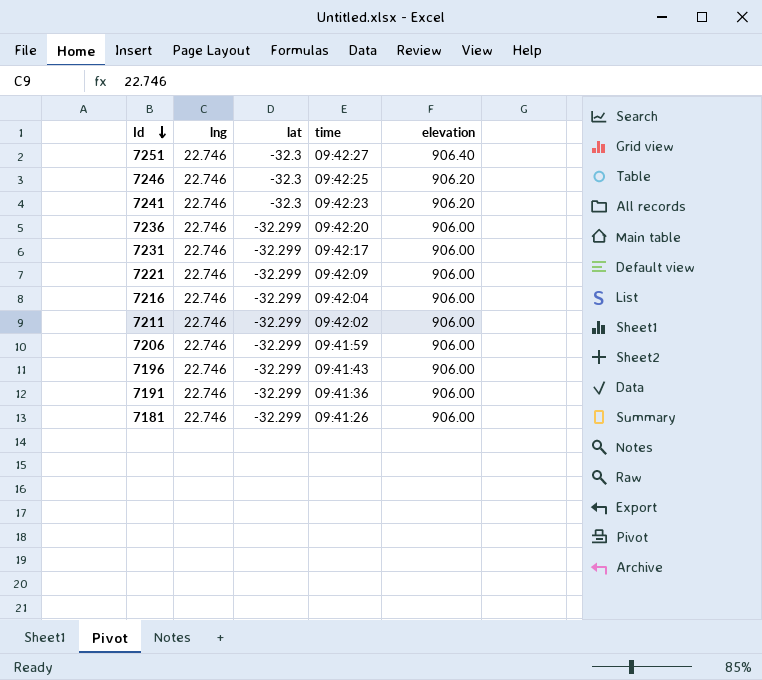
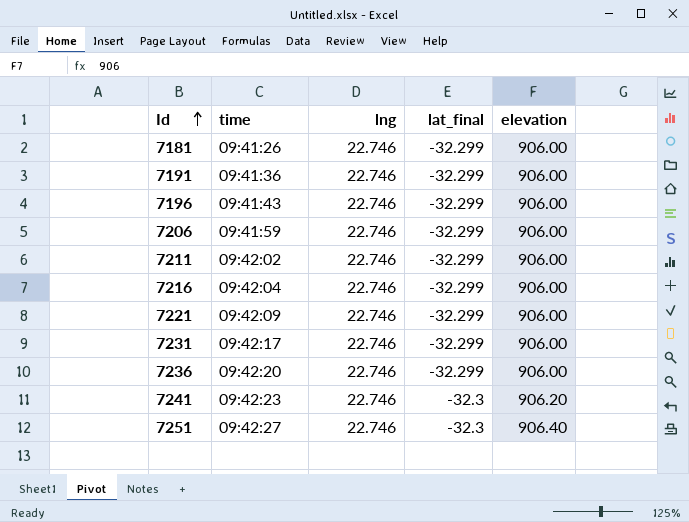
row order: Id descending -> Id ascending
column time | position: 4 -> 2
column name: lat -> lat_final
row 7246: 22.746 | -32.3 | 09:42:25 | 906.20 -> none

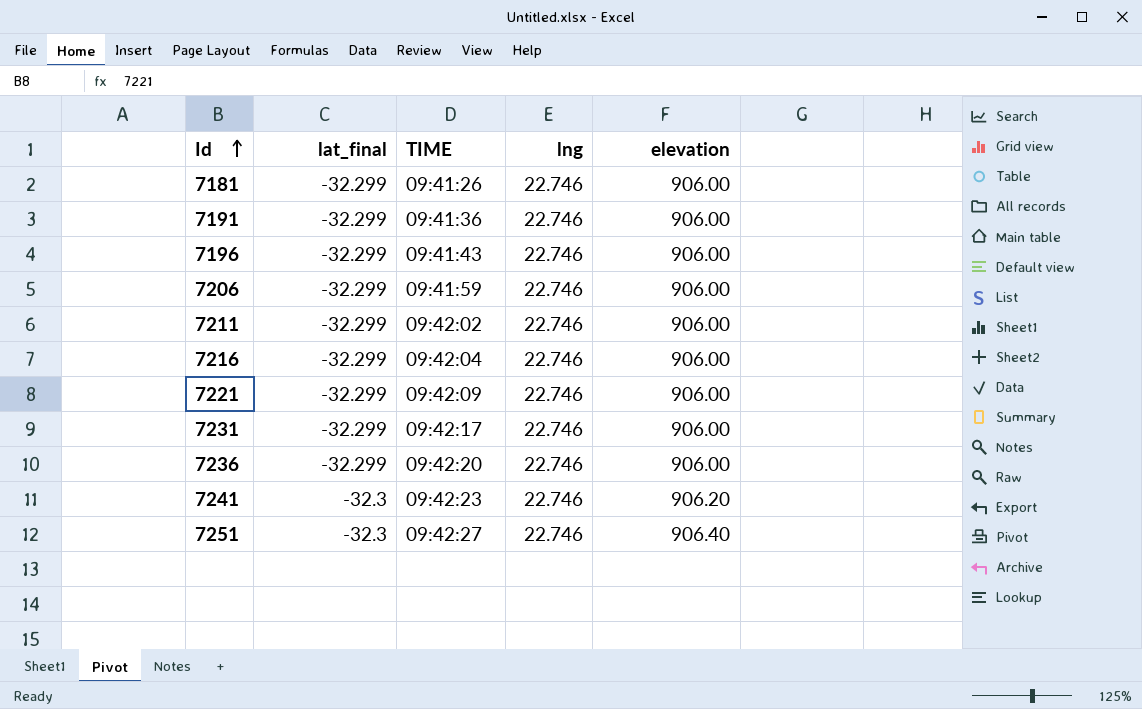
column lat_final | position: 4 -> 2
column name: time -> TIME

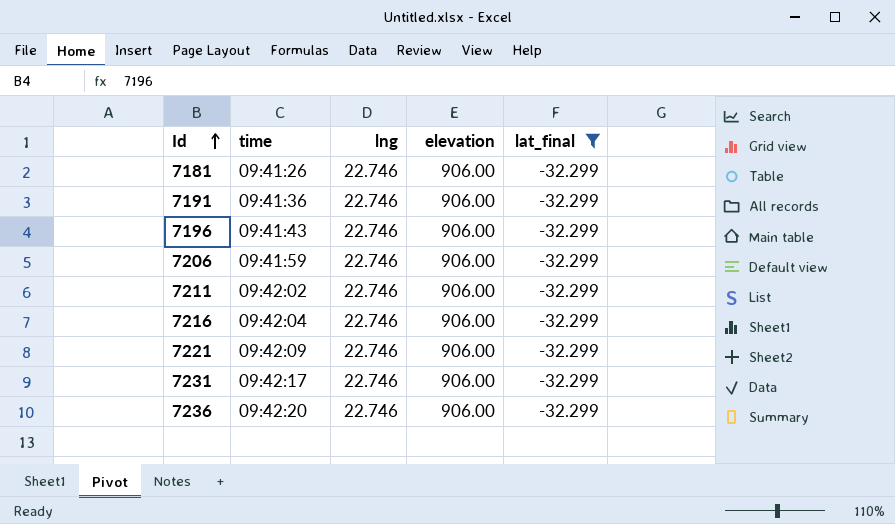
filter: none -> lat_final = -32.299
column name: TIME -> time
column lat_final | position: 2 -> 5

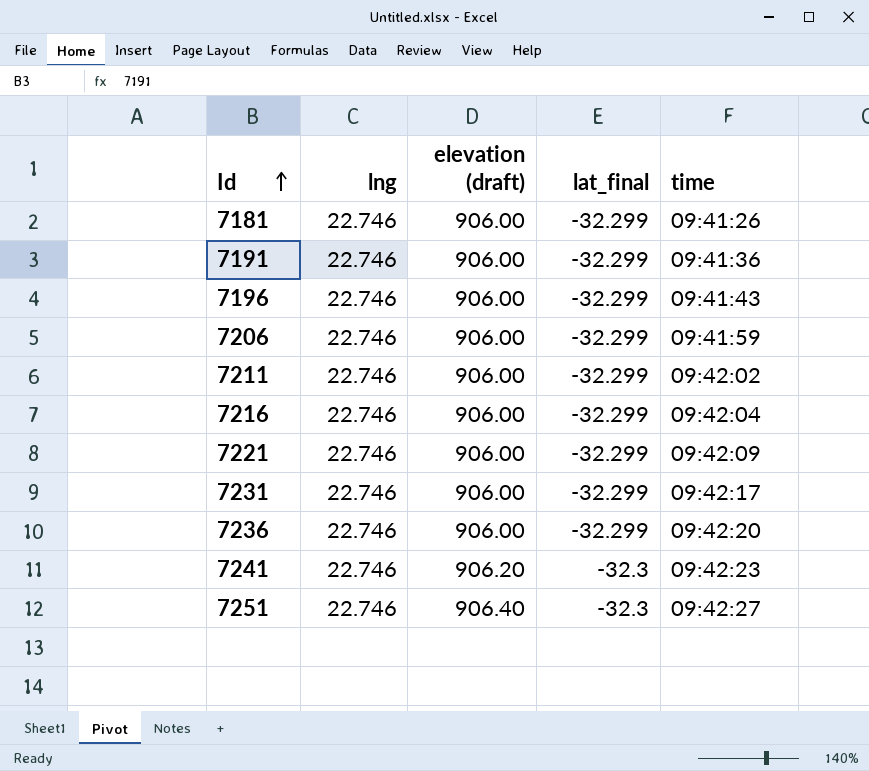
filter: lat_final = -32.299 -> none
column name: elevation -> elevation (draft)
column time | position: 2 -> 5

